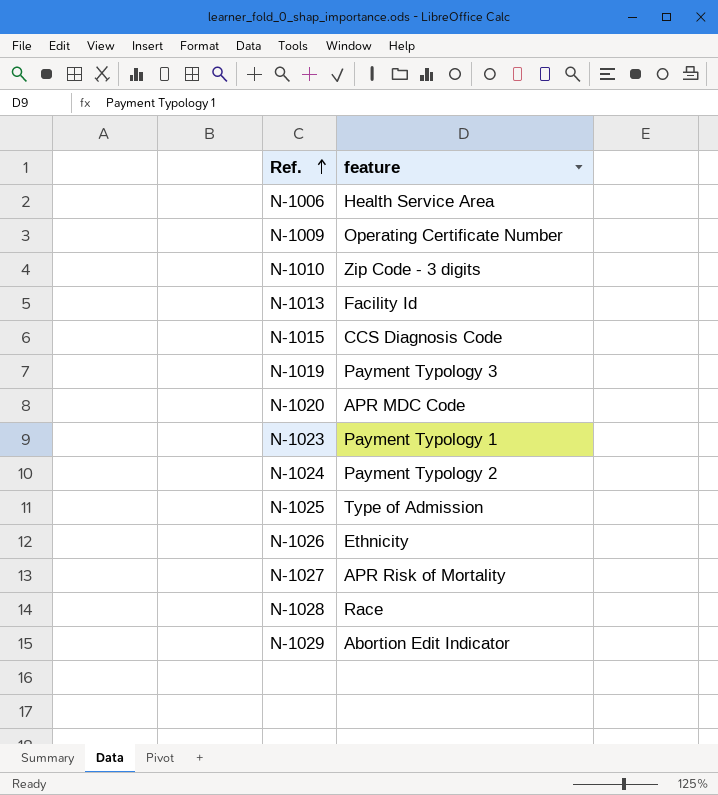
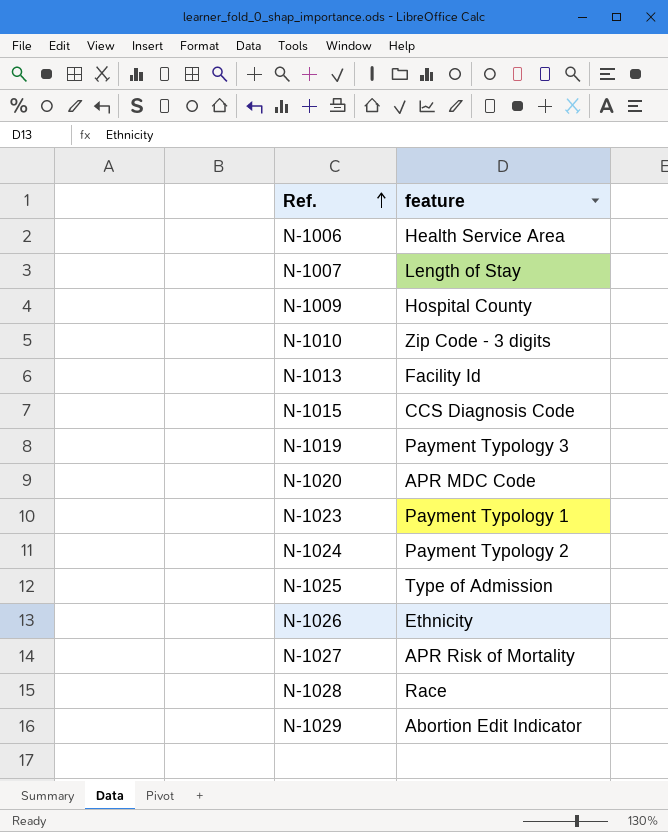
row N-1007: none -> Length of Stay
N-1009 | feature: Operating Certificate Number -> Hospital County

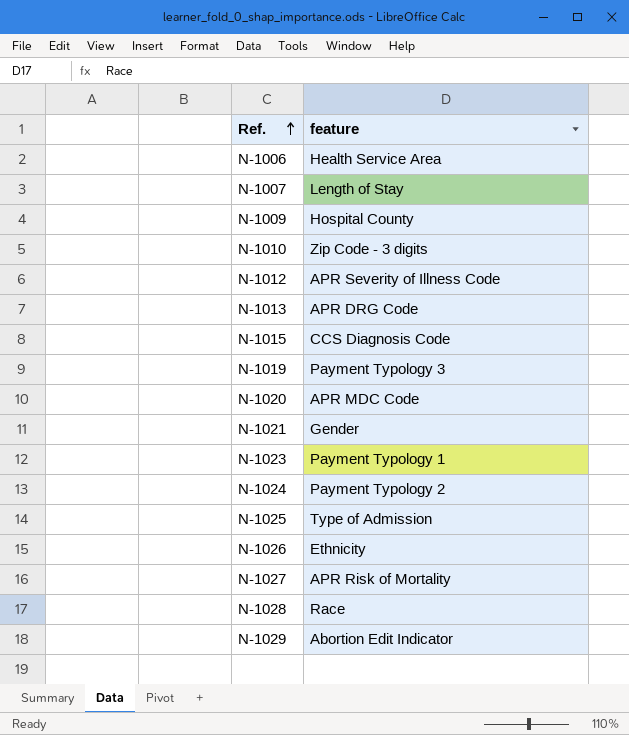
row N-1012: none -> APR Severity of Illness Code
N-1013 | feature: Facility Id -> APR DRG Code
row N-1021: none -> Gender

